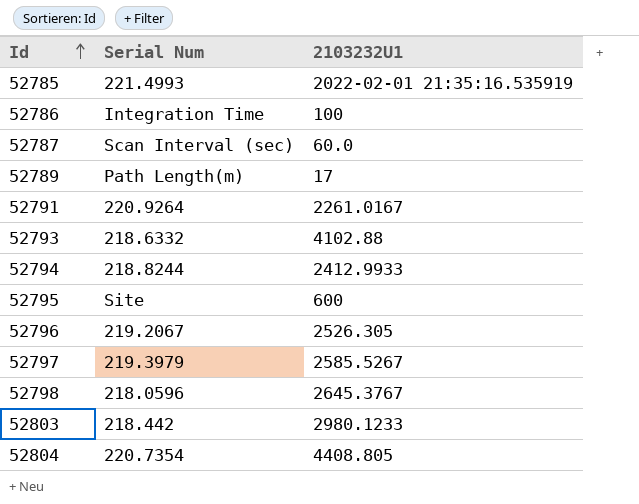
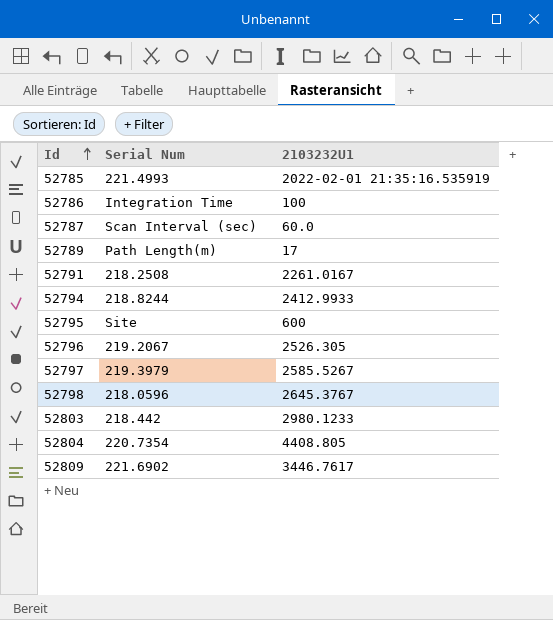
row 52793: 218.6332 | 4102.88 -> none
52791 | Serial Num: 220.9264 -> 218.2508
row 52809: none -> 221.6902 | 3446.7617

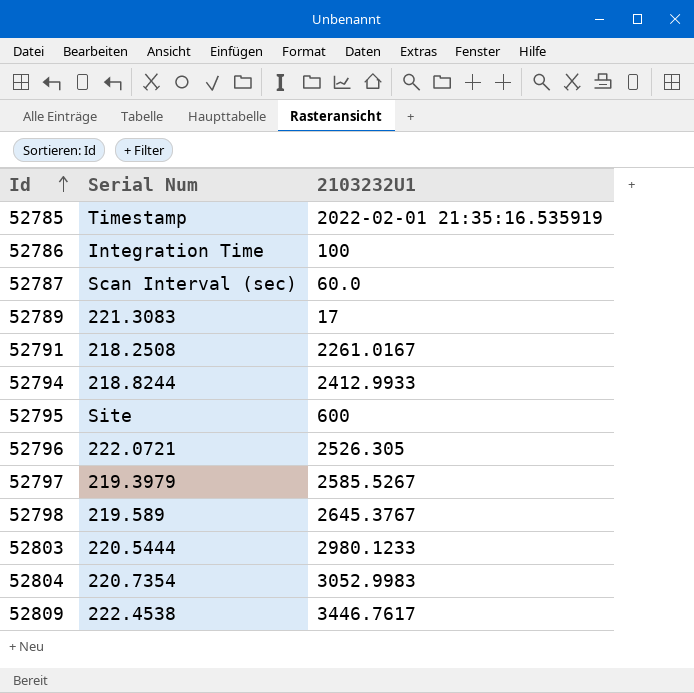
52785 | Serial Num: 221.4993 -> Timestamp
52789 | Serial Num: Path Length(m) -> 221.3083
52796 | Serial Num: 219.2067 -> 222.0721
52798 | Serial Num: 218.0596 -> 219.589
52803 | Serial Num: 218.442 -> 220.5444
52804 | 2103232U1: 4408.805 -> 3052.9983
52809 | Serial Num: 221.6902 -> 222.4538

